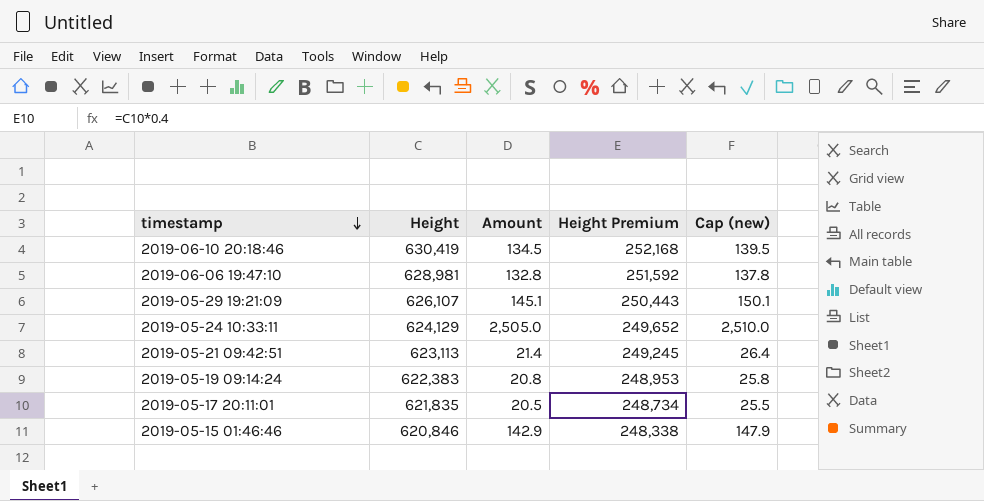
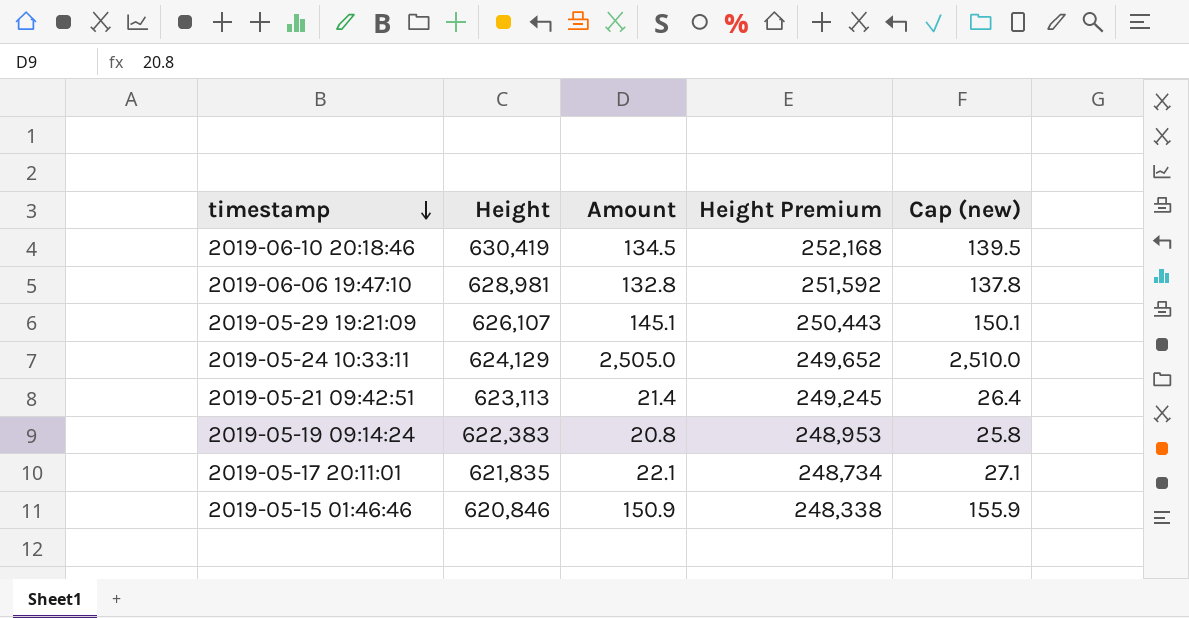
2019-05-17 20:11:01 | Amount: 20.5 -> 22.1
2019-05-17 20:11:01 | Cap (new): 25.5 -> 27.1
2019-05-15 01:46:46 | Amount: 142.9 -> 150.9
2019-05-15 01:46:46 | Cap (new): 147.9 -> 155.9

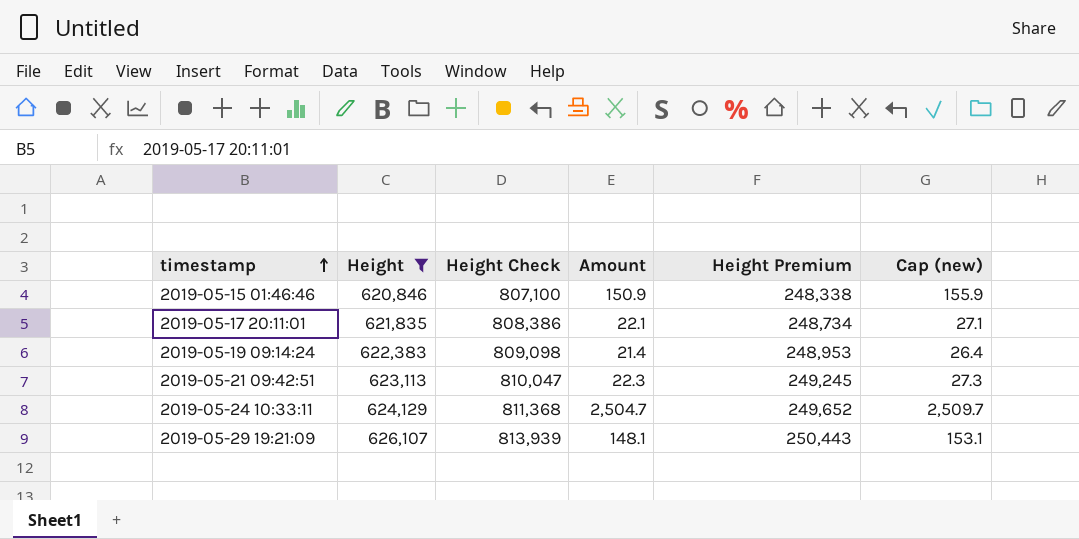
filter: none -> Height <= 626,107
row order: timestamp descending -> timestamp ascending
column Height Check | formula: none -> [Height] * 1.3
2019-05-19 09:14:24 | Amount: 20.8 -> 21.4
2019-05-19 09:14:24 | Cap (new): 25.8 -> 26.4
2019-05-21 09:42:51 | Amount: 21.4 -> 22.3
2019-05-21 09:42:51 | Cap (new): 26.4 -> 27.3
2019-05-24 10:33:11 | Amount: 2,505.0 -> 2,504.7
2019-05-24 10:33:11 | Cap (new): 2,510.0 -> 2,509.7
2019-05-29 19:21:09 | Amount: 145.1 -> 148.1
2019-05-29 19:21:09 | Cap (new): 150.1 -> 153.1

